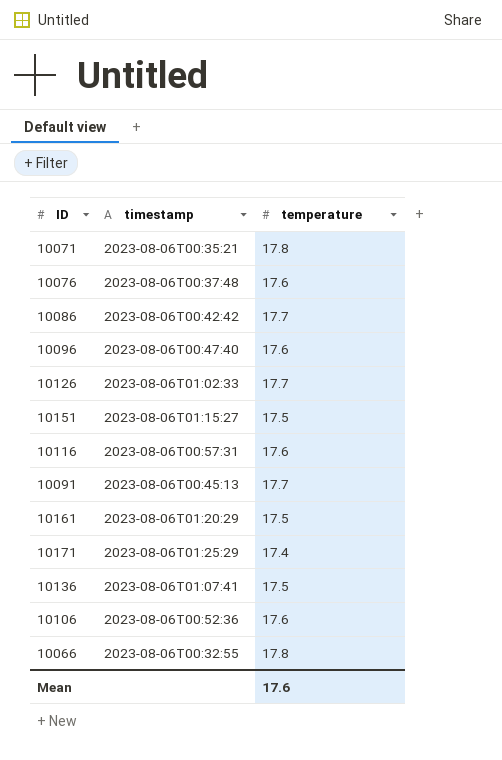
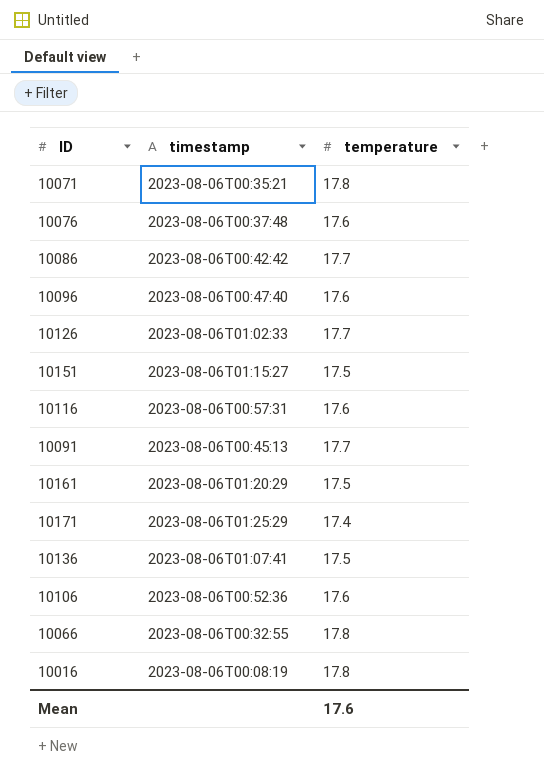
row 10016: none -> 2023-08-06T00:08:19 | 17.8

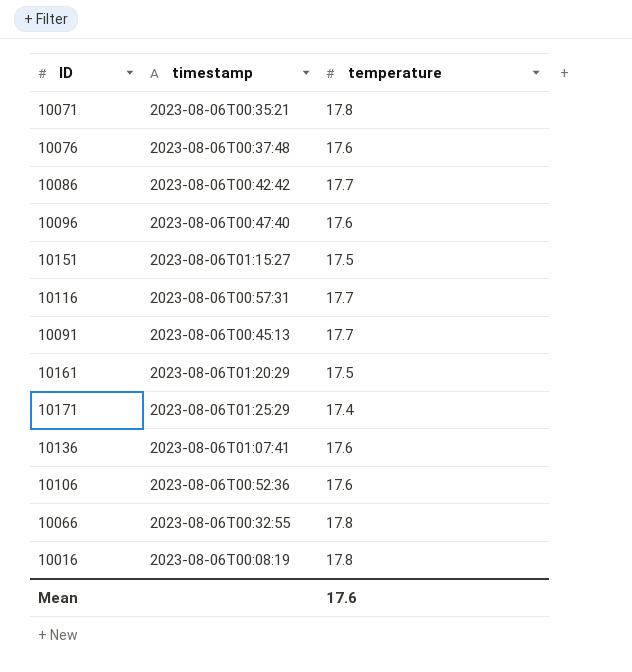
row 10126: 2023-08-06T01:02:33 | 17.7 -> none
10116 | temperature: 17.6 -> 17.7
10136 | temperature: 17.5 -> 17.6

